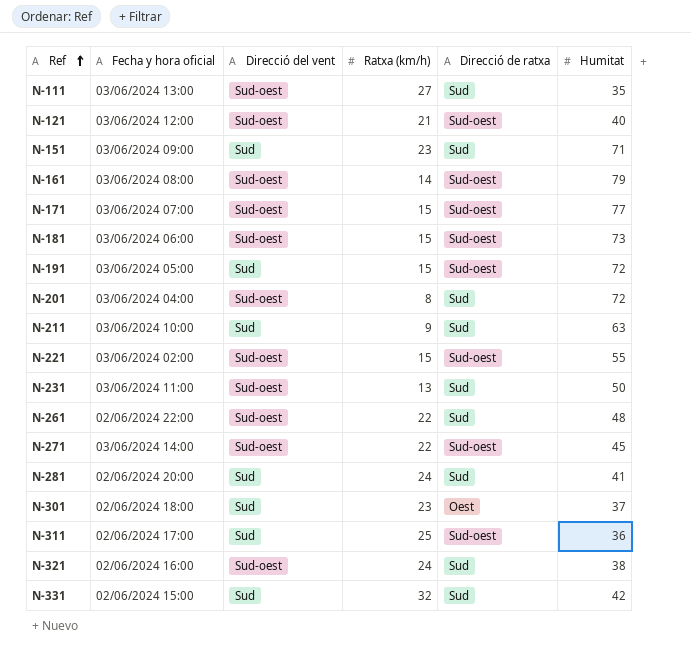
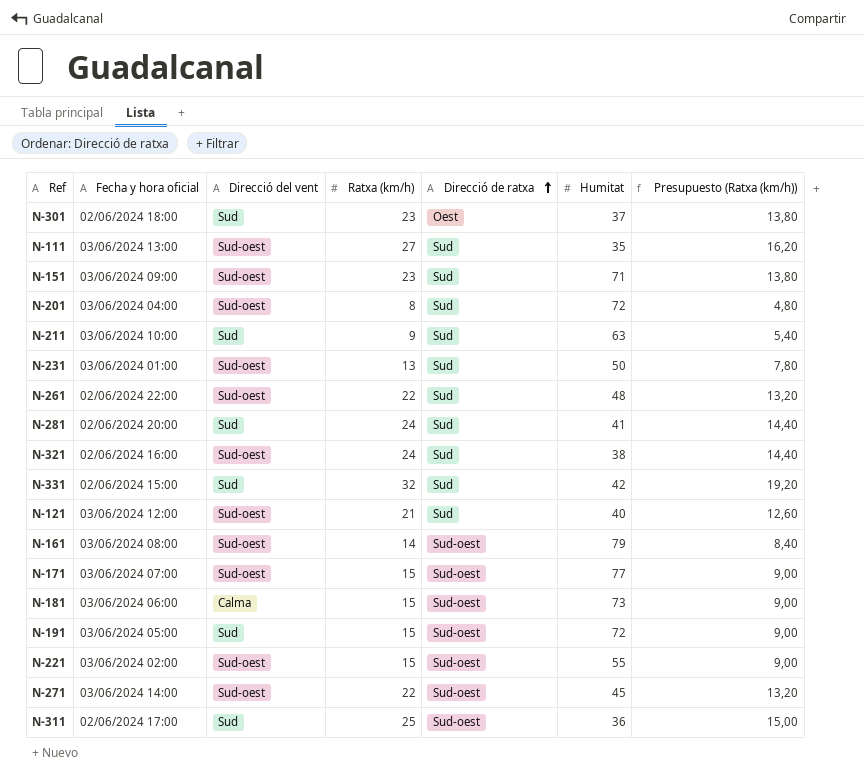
row order: Ref ascending -> Direcció de ratxa ascending
column Presupuesto (Ratxa (km/h)) | formula: none -> [Ratxa (km/h)] * 0,6
N-151 | Direcció del vent: Sud -> Sud-oest
N-231 | Fecha y hora oficial: 03/06/2024 11:00 -> 03/06/2024 01:00
N-121 | Direcció de ratxa: Sud-oest -> Sud
N-181 | Direcció del vent: Sud-oest -> Calma

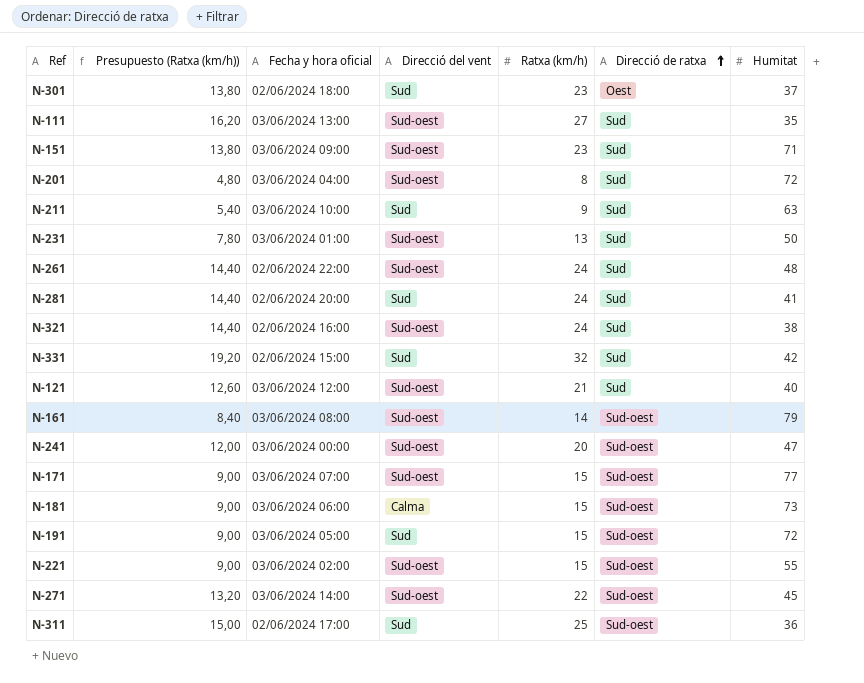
column Presupuesto (Ratxa (km/h)) | position: 7 -> 2
N-261 | Presupuesto (Ratxa (km/h)): 13,20 -> 14,40
N-261 | Ratxa (km/h): 22 -> 24
row N-241: none -> 12,00 | 03/06/2024 00:00 | Sud-oest | 20 | Sud-oest | 47

